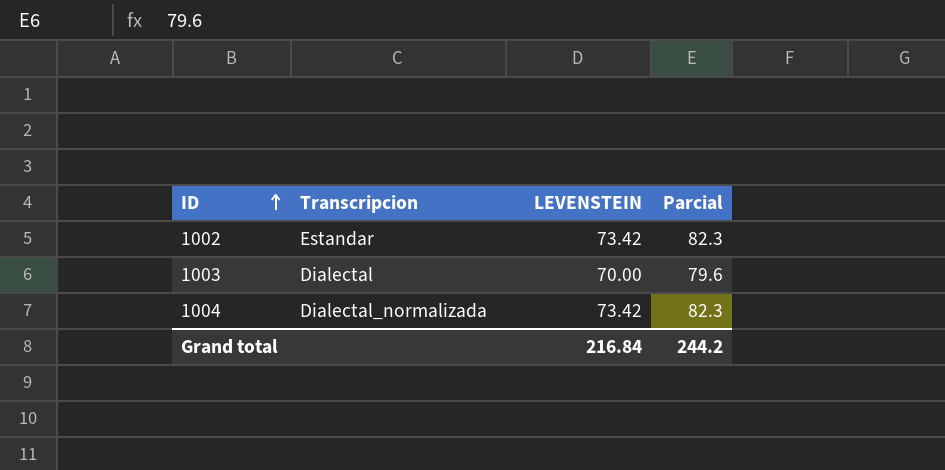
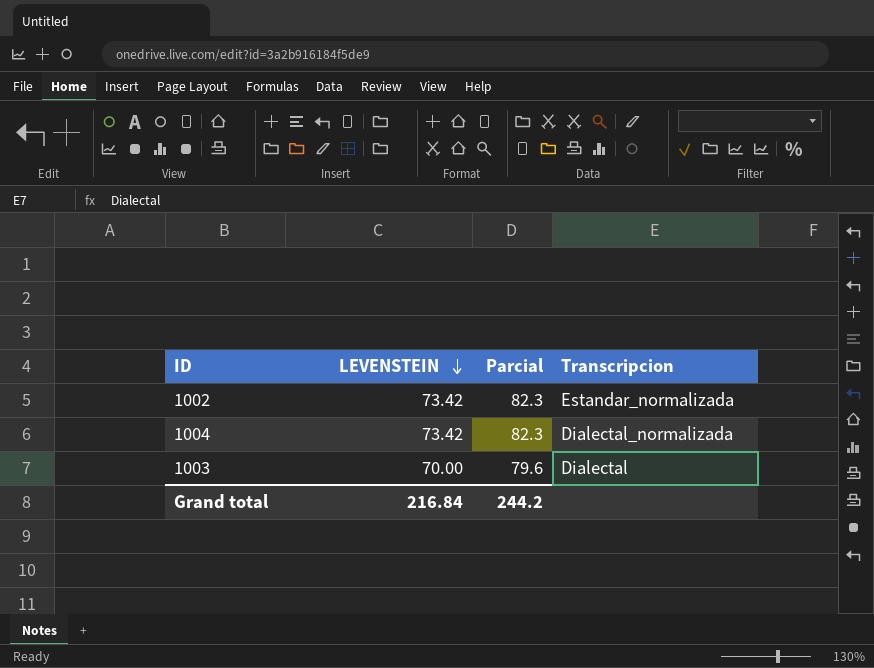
row order: ID ascending -> LEVENSTEIN descending
column Transcripcion | position: 2 -> 4
1002 | Transcripcion: Estandar -> Estandar_normalizada

